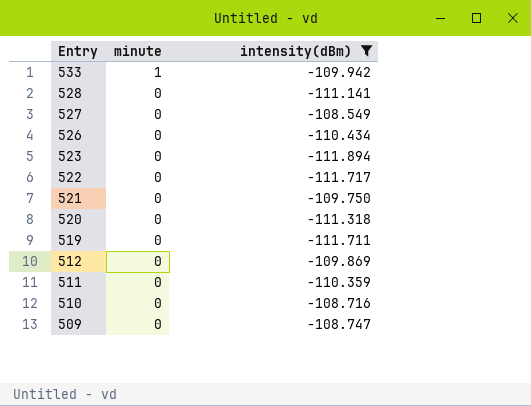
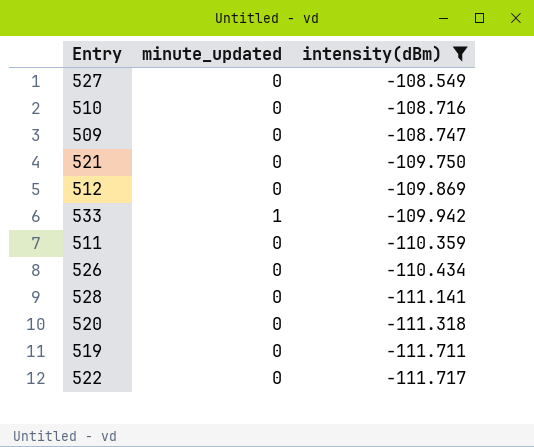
row order: Entry descending -> intensity(dBm) descending
column name: minute -> minute_updated
row 523: 0 | -111.894 -> none

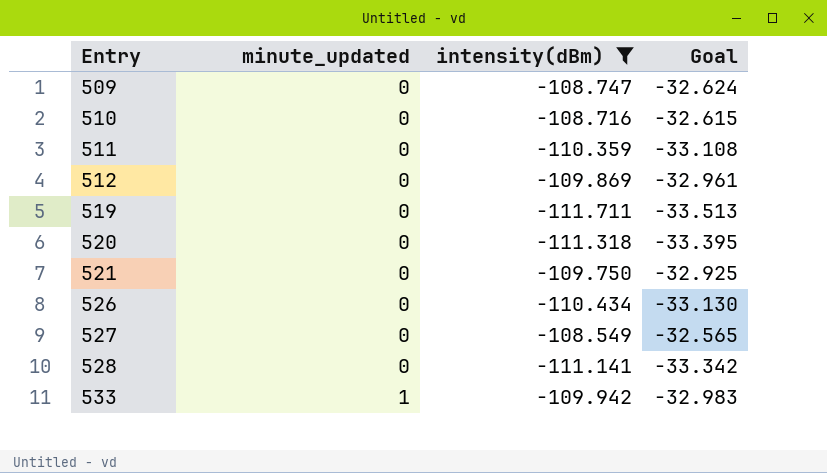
row order: intensity(dBm) descending -> Entry ascending
column Goal | formula: none -> [intensity(dBm)] * 0.3
row 522: 0 | -111.717 -> none

